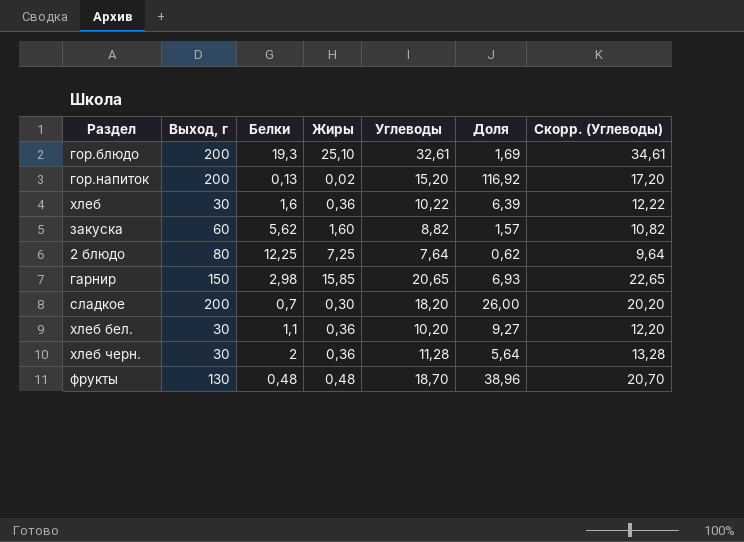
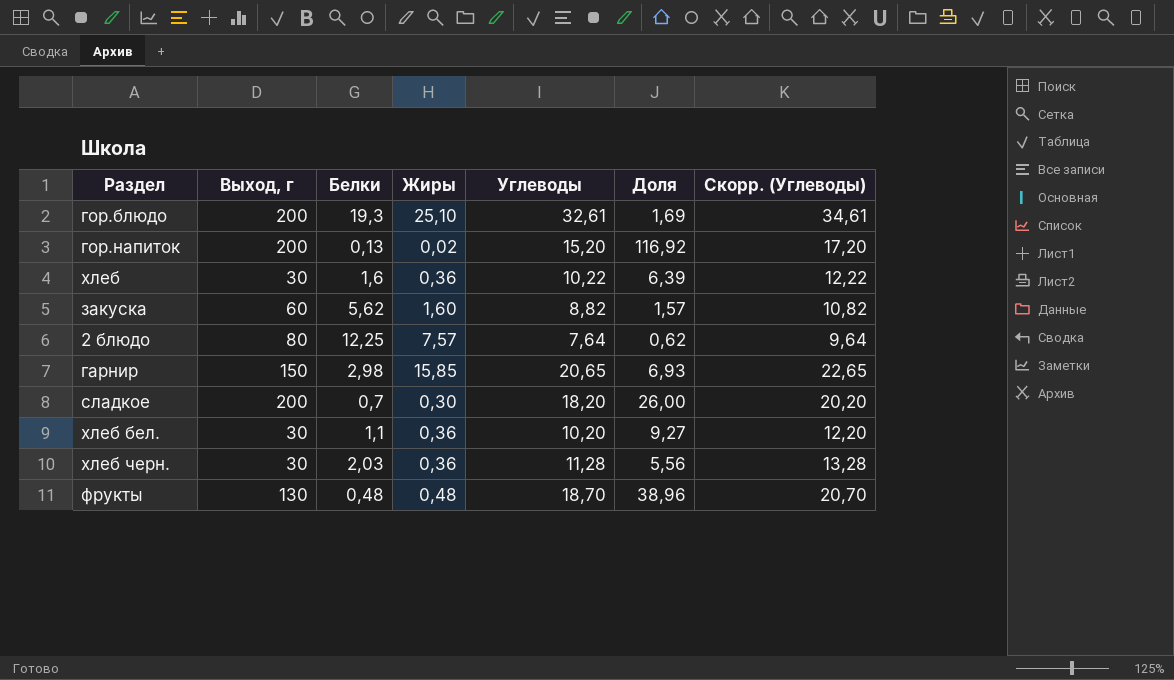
2 блюдо | Жиры: 7,25 -> 7,57
хлеб черн. | Белки: 2 -> 2,03
хлеб черн. | Доля: 5,64 -> 5,56

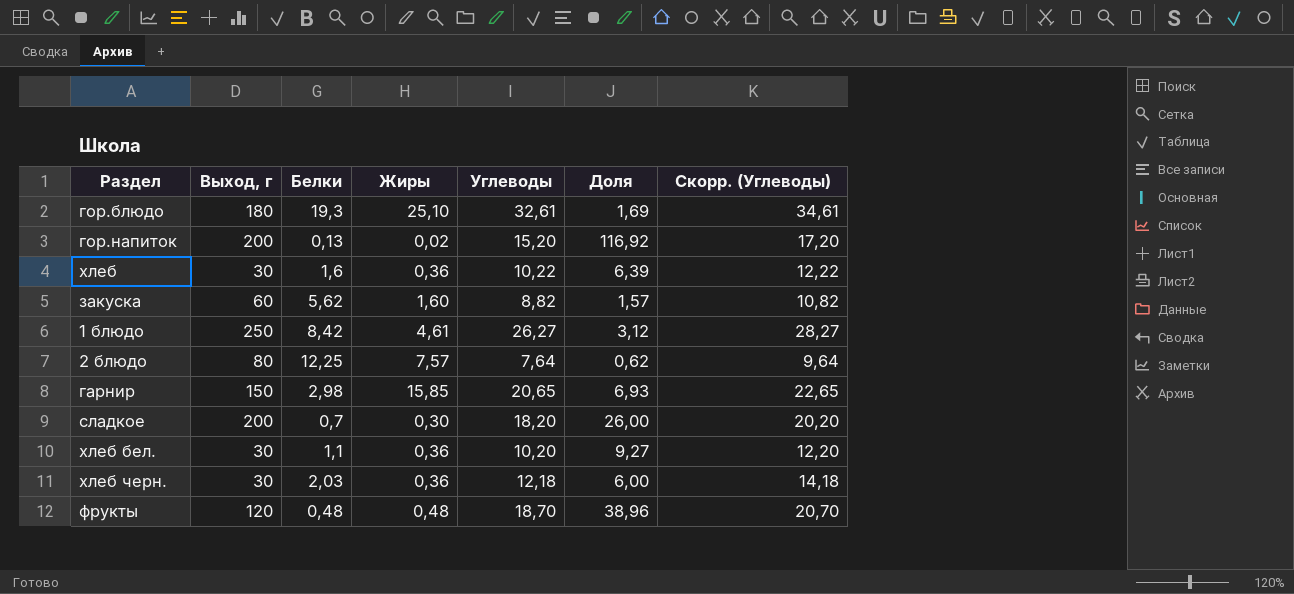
гор.блюдо | Выход, г: 200 -> 180
row 1 блюдо: none -> 250 | 8,42 | 4,61 | 26,27 | 3,12 | 28,27
хлеб черн. | Углеводы: 11,28 -> 12,18
хлеб черн. | Доля: 5,56 -> 6,00
хлеб черн. | Скорр. (Углеводы): 13,28 -> 14,18
фрукты | Выход, г: 130 -> 120

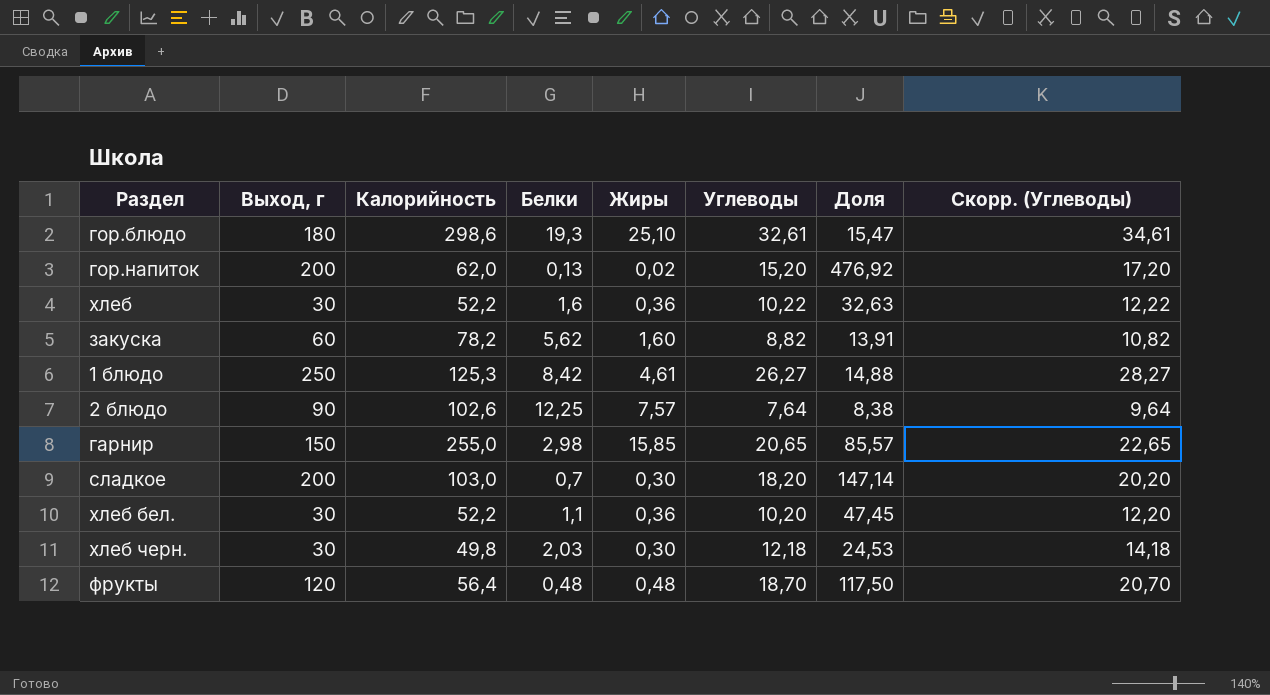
column Калорийность | position: none -> 3
column Доля | formula: [Углеводы] / [Белки] -> [Калорийность] / [Белки]
2 блюдо | Выход, г: 80 -> 90
хлеб черн. | Жиры: 0,36 -> 0,30

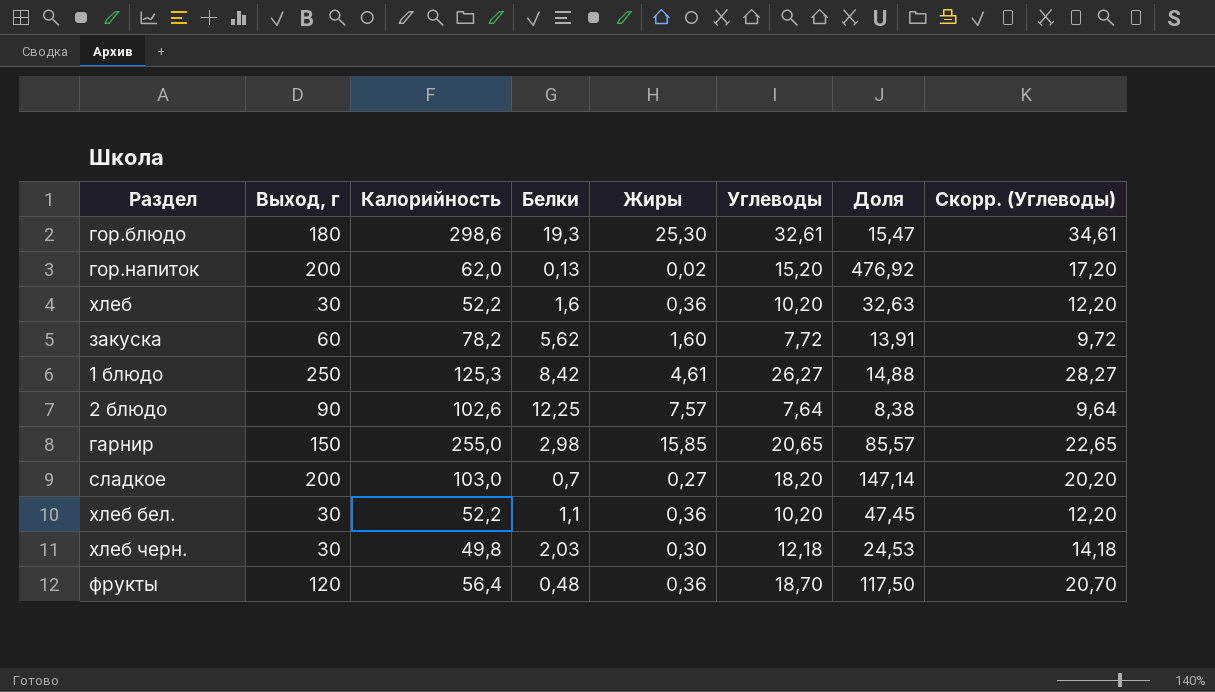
гор.блюдо | Жиры: 25,10 -> 25,30
хлеб | Углеводы: 10,22 -> 10,20
хлеб | Скорр. (Углеводы): 12,22 -> 12,20
закуска | Углеводы: 8,82 -> 7,72
закуска | Скорр. (Углеводы): 10,82 -> 9,72
сладкое | Жиры: 0,30 -> 0,27
фрукты | Жиры: 0,48 -> 0,36

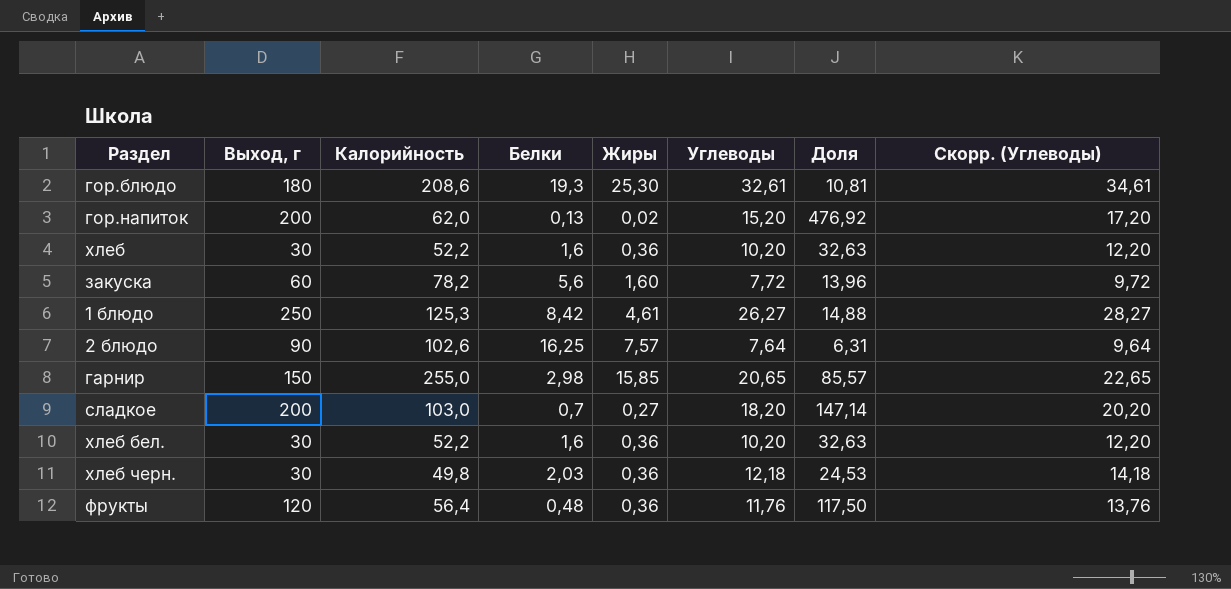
гор.блюдо | Калорийность: 298,6 -> 208,6
гор.блюдо | Доля: 15,47 -> 10,81
закуска | Белки: 5,62 -> 5,6
закуска | Доля: 13,91 -> 13,96
2 блюдо | Белки: 12,25 -> 16,25
2 блюдо | Доля: 8,38 -> 6,31
хлеб бел. | Белки: 1,1 -> 1,6
хлеб бел. | Доля: 47,45 -> 32,63
хлеб черн. | Жиры: 0,30 -> 0,36
фрукты | Углеводы: 18,70 -> 11,76
фрукты | Скорр. (Углеводы): 20,70 -> 13,76

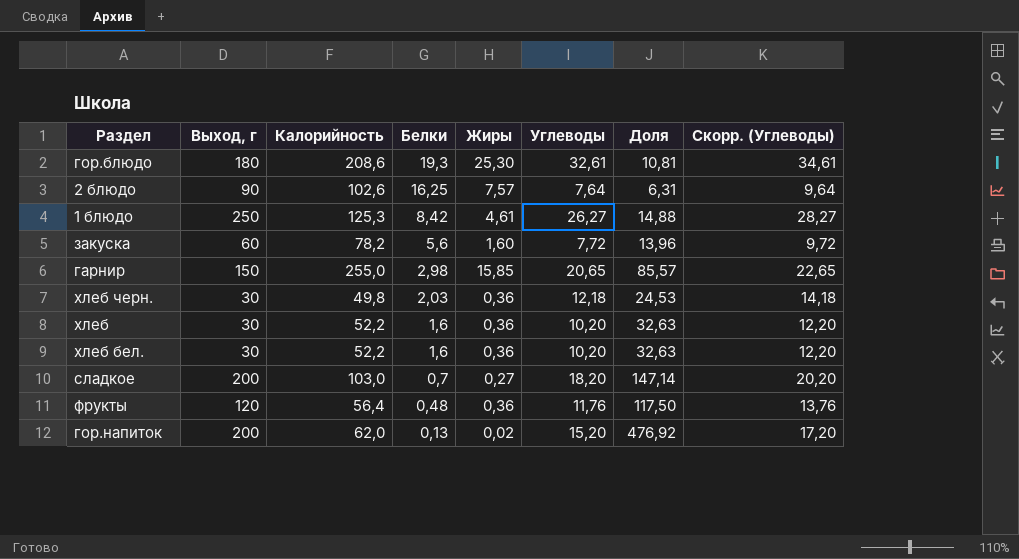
row order: none -> Белки descending

